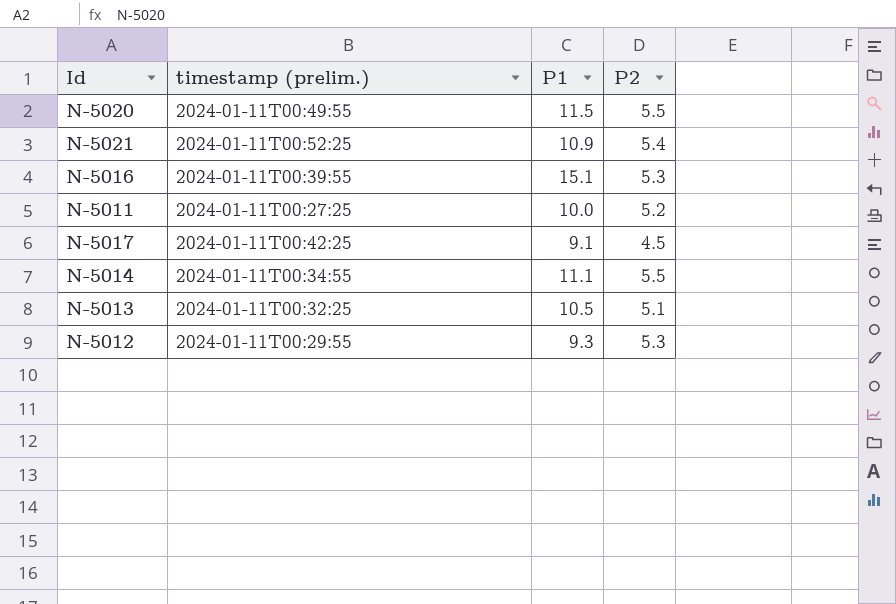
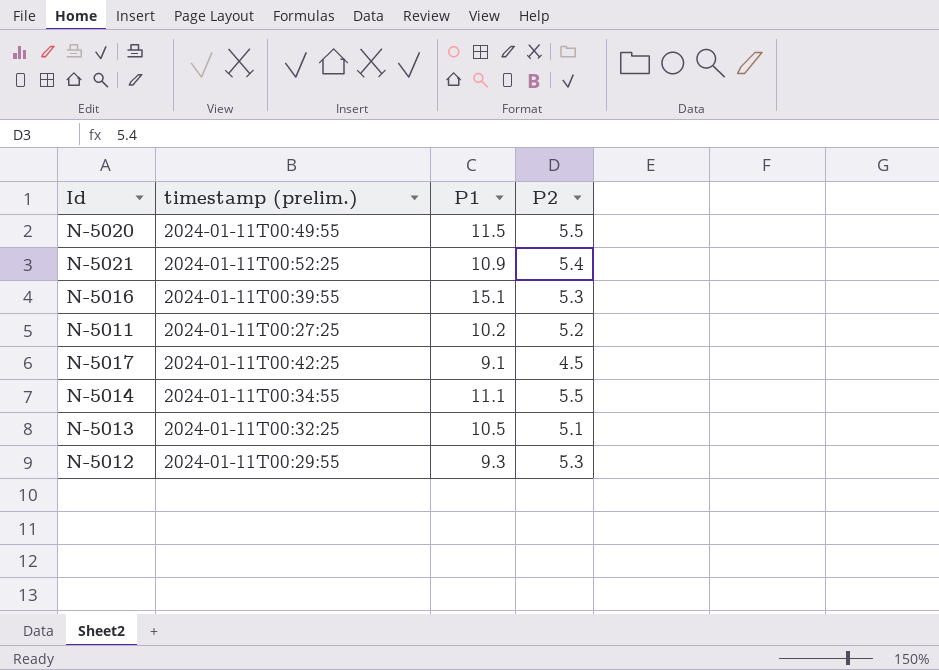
N-5011 | P1: 10.0 -> 10.2

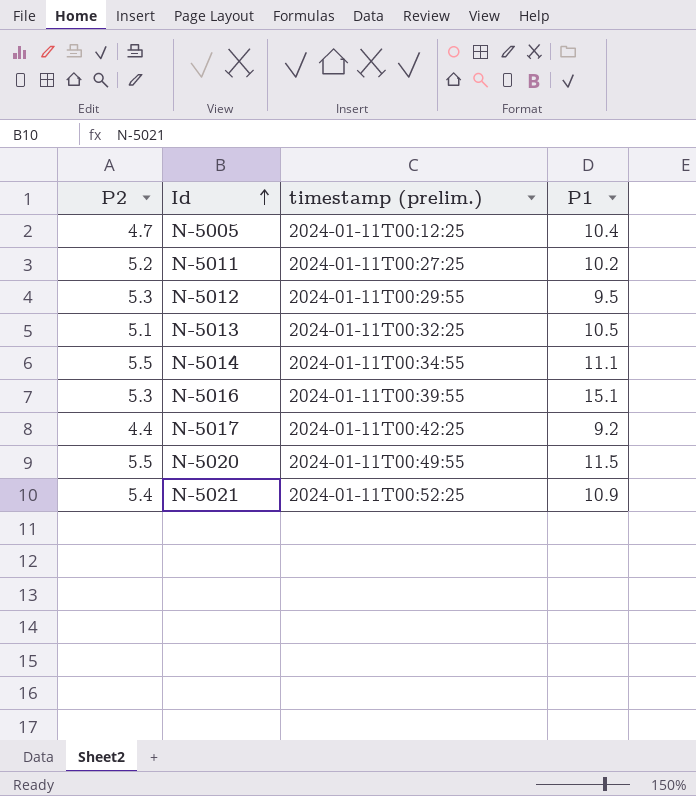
row order: none -> Id ascending
column P2 | position: 4 -> 1
row N-5005: none -> 4.7 | 2024-01-11T00:12:25 | 10.4
N-5012 | P1: 9.3 -> 9.5
N-5017 | P2: 4.5 -> 4.4
N-5017 | P1: 9.1 -> 9.2

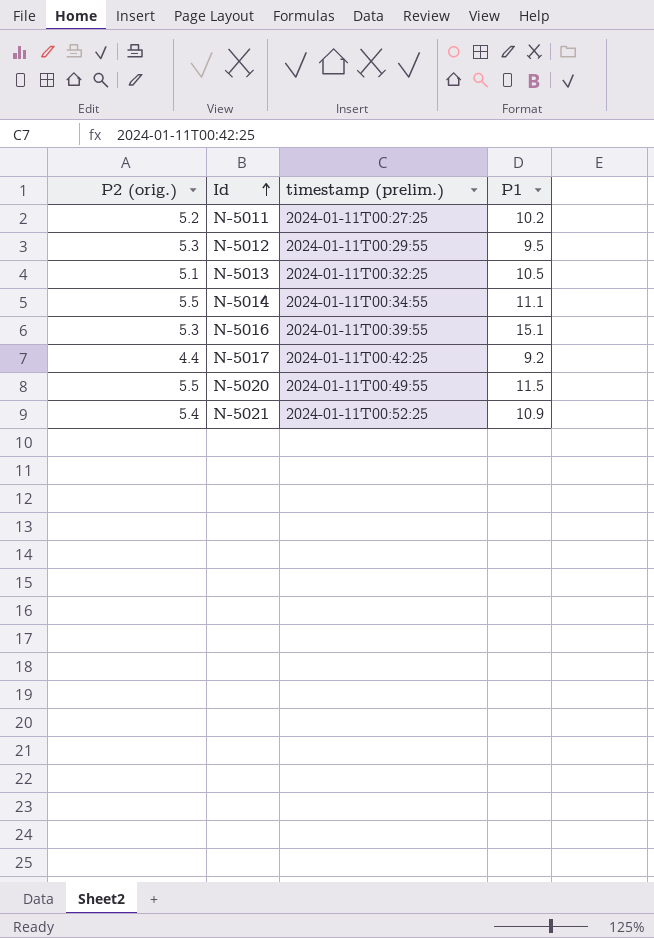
column name: P2 -> P2 (orig.)
row N-5005: 4.7 | 2024-01-11T00:12:25 | 10.4 -> none

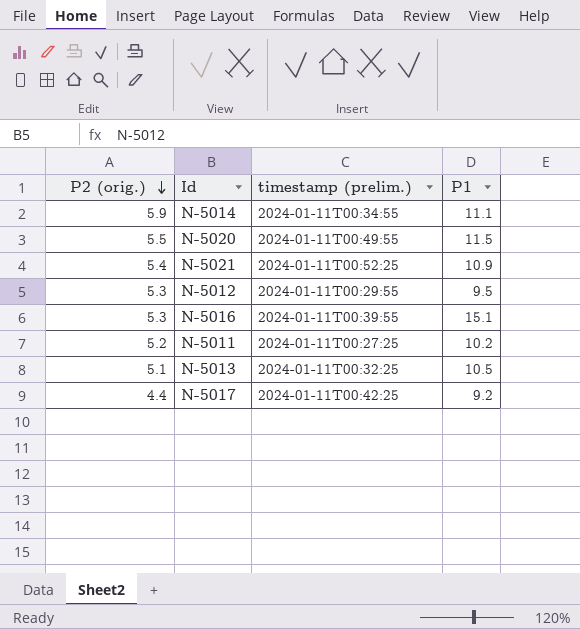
row order: Id ascending -> P2 (orig.) descending
N-5014 | P2 (orig.): 5.5 -> 5.9

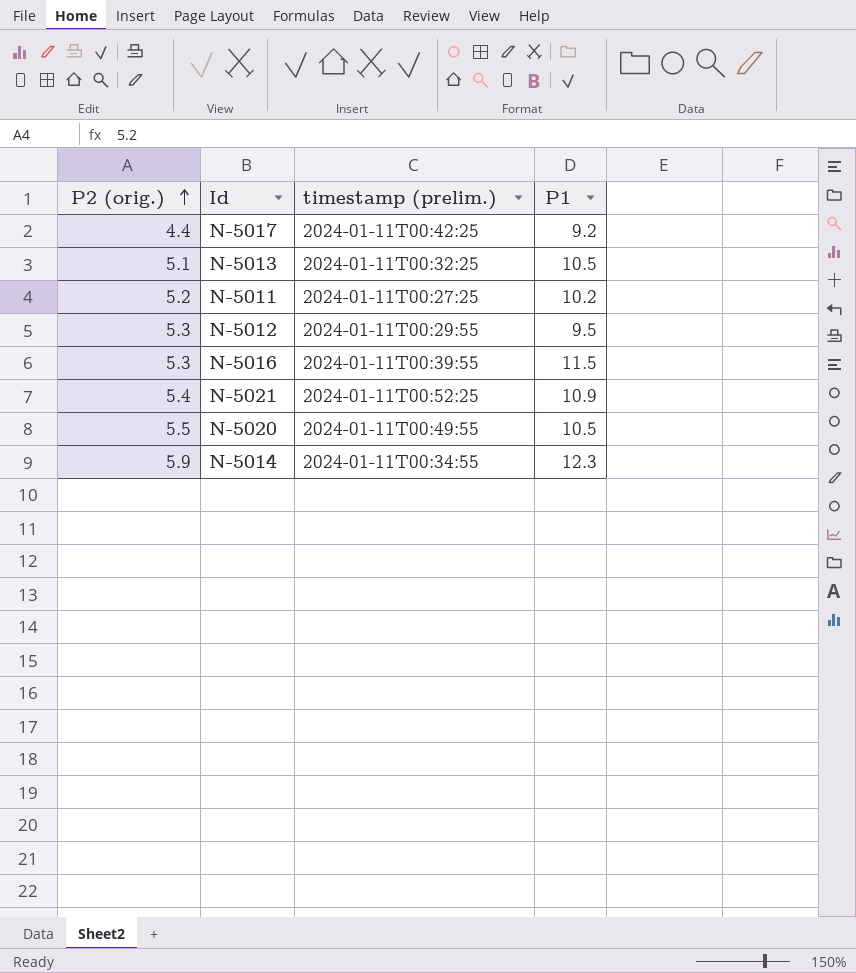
row order: P2 (orig.) descending -> P2 (orig.) ascending
N-5016 | P1: 15.1 -> 11.5
N-5020 | P1: 11.5 -> 10.5
N-5014 | P1: 11.1 -> 12.3

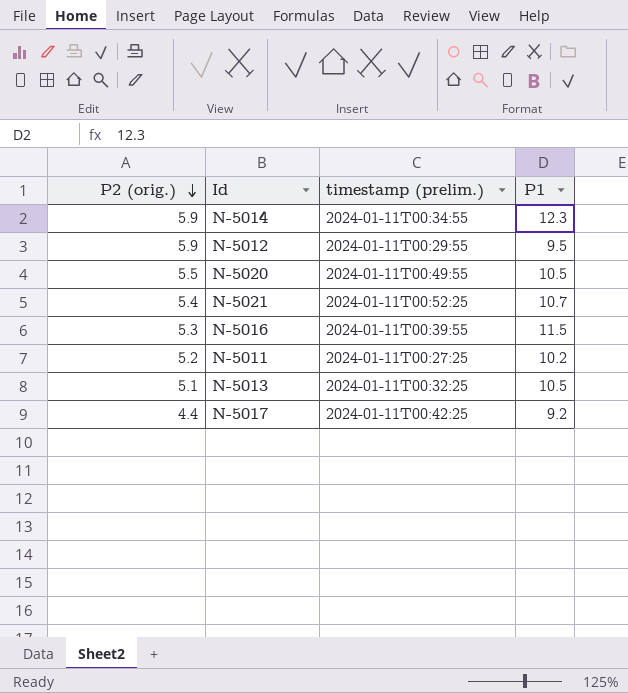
row order: P2 (orig.) ascending -> P2 (orig.) descending
N-5012 | P2 (orig.): 5.3 -> 5.9
N-5021 | P1: 10.9 -> 10.7

